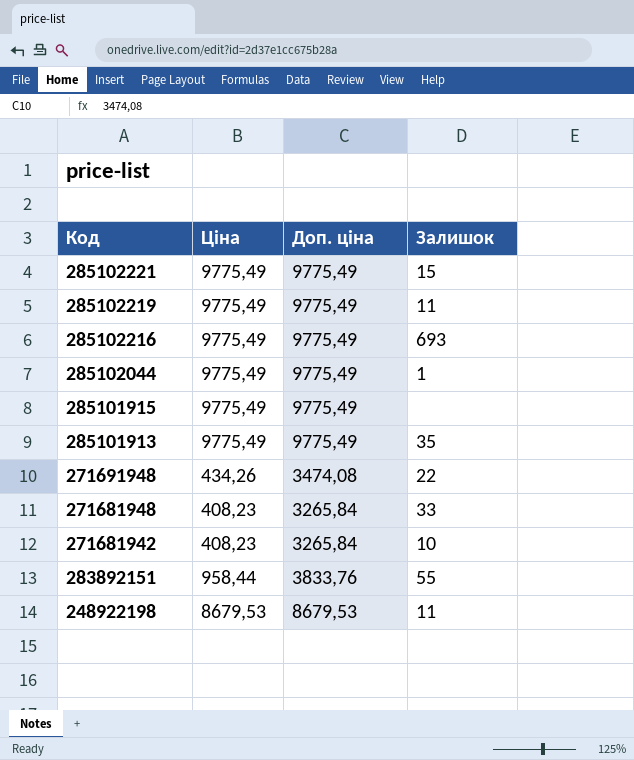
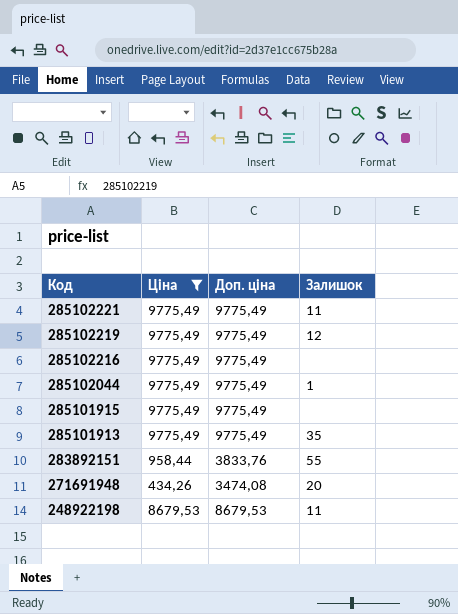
filter: none -> Ціна != 408,23
row order: none -> Код descending
285102221 | Залишок: 15 -> 11
285102219 | Залишок: 11 -> 12
285102216 | Залишок: 693 -> none
271691948 | Залишок: 22 -> 20

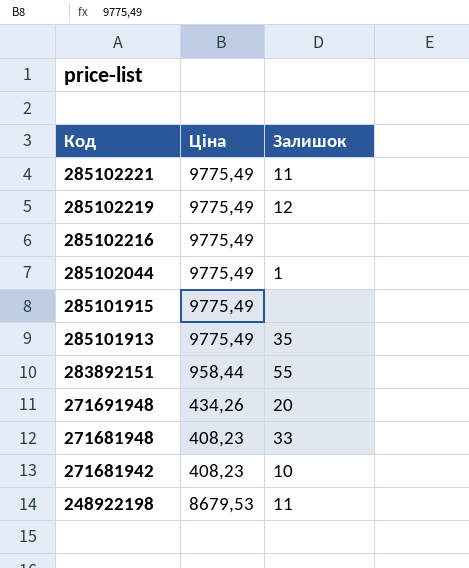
filter: Ціна != 408,23 -> none
column Доп. ціна | position: 3 -> none

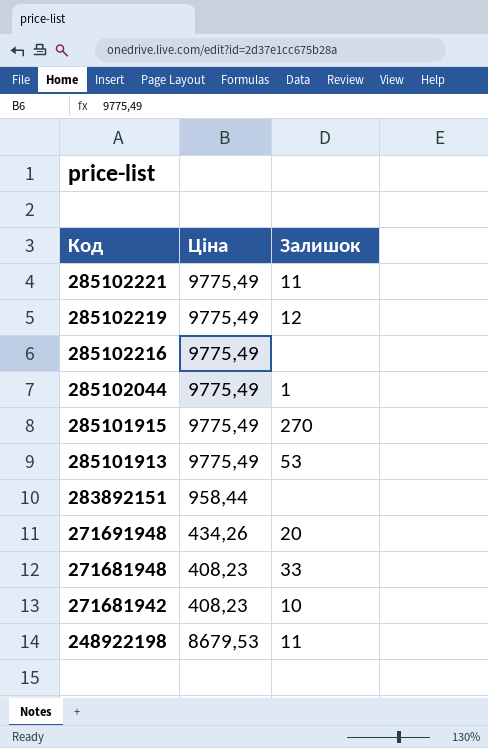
285101915 | Залишок: none -> 270
285101913 | Залишок: 35 -> 53
283892151 | Залишок: 55 -> none

